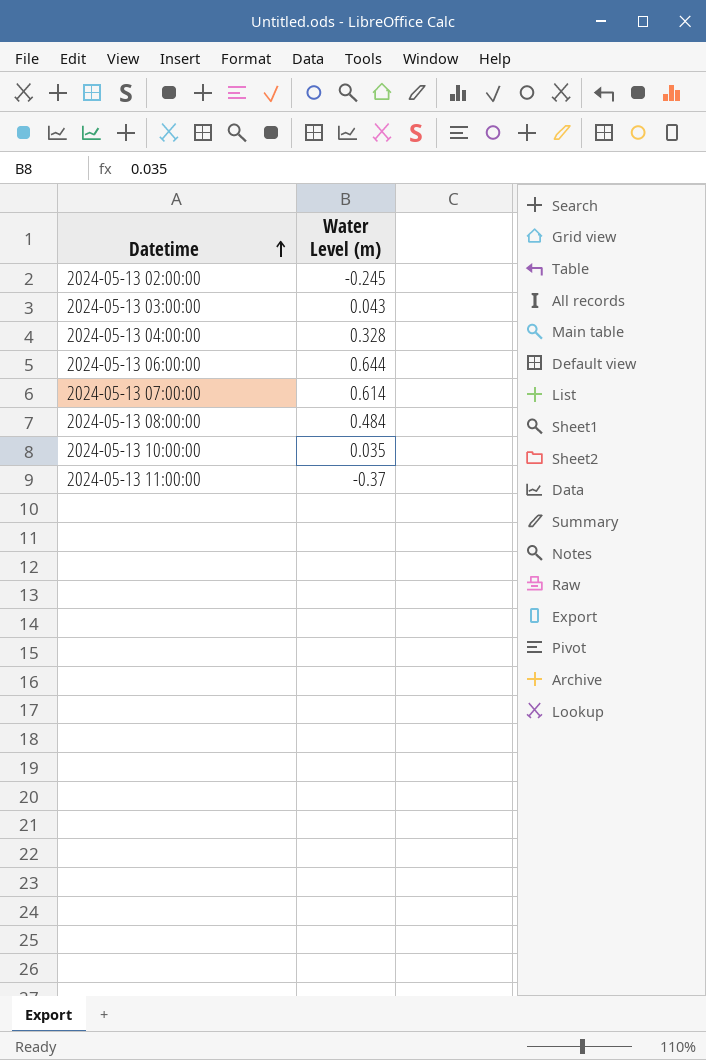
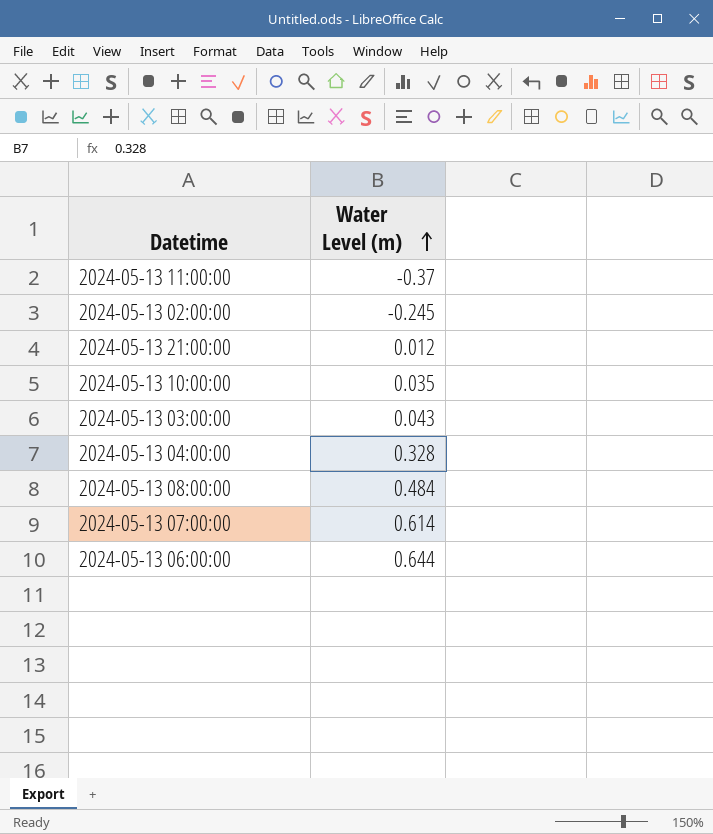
row order: Datetime ascending -> Water Level (m) ascending
row 2024-05-13 21:00:00: none -> 0.012

